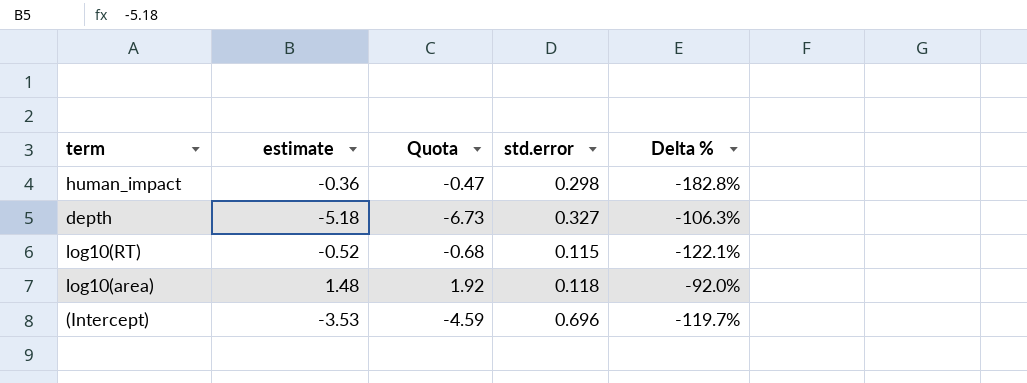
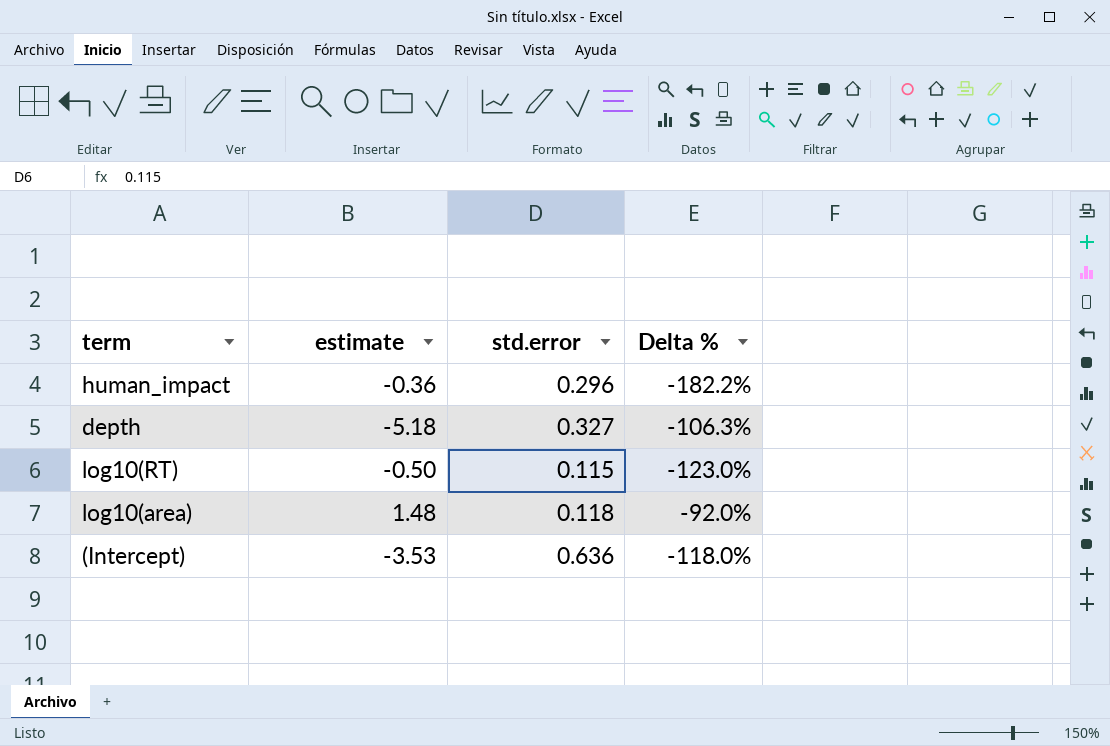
column Quota | formula: [estimate] * 1.3 -> none
human_impact | std.error: 0.298 -> 0.296
human_impact | Delta %: -182.8% -> -182.2%
log10(RT) | estimate: -0.52 -> -0.50
log10(RT) | Delta %: -122.1% -> -123.0%
(Intercept) | std.error: 0.696 -> 0.636
(Intercept) | Delta %: -119.7% -> -118.0%

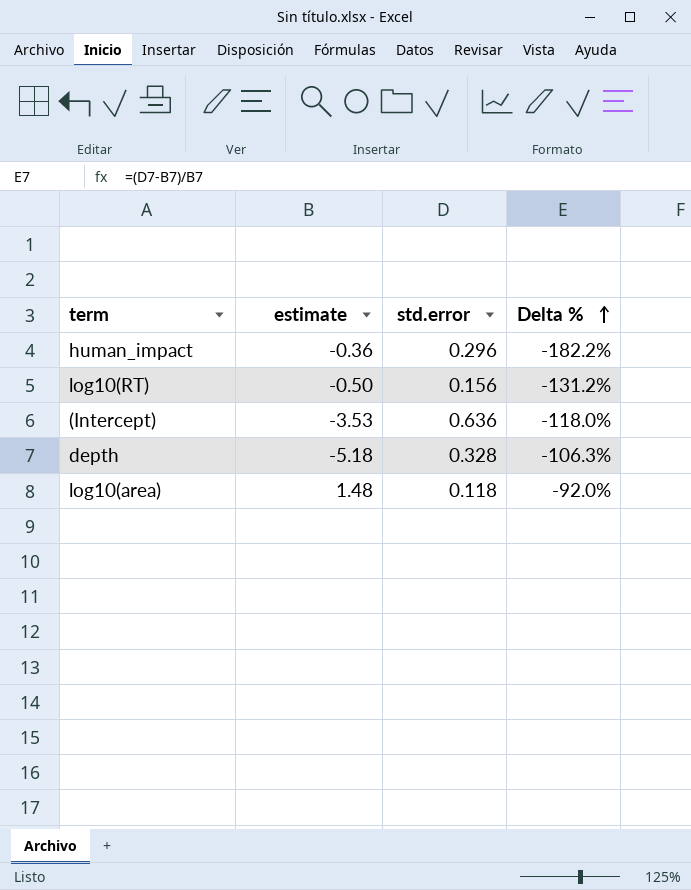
row order: none -> Delta % ascending
log10(RT) | std.error: 0.115 -> 0.156
log10(RT) | Delta %: -123.0% -> -131.2%
depth | std.error: 0.327 -> 0.328

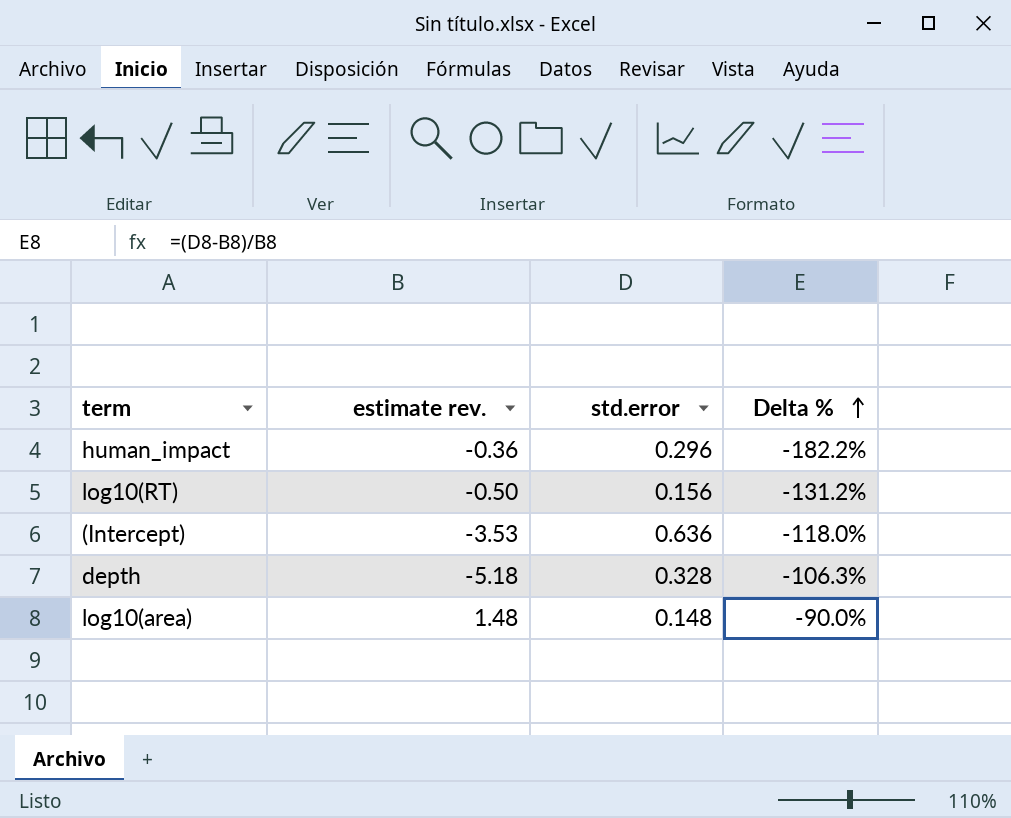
column name: estimate -> estimate rev.
log10(area) | std.error: 0.118 -> 0.148
log10(area) | Delta %: -92.0% -> -90.0%

